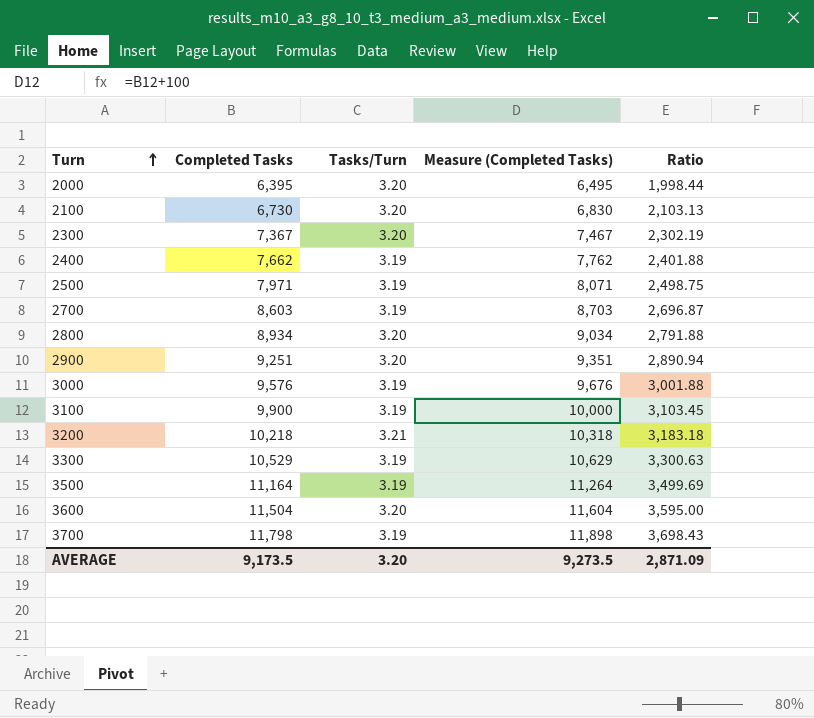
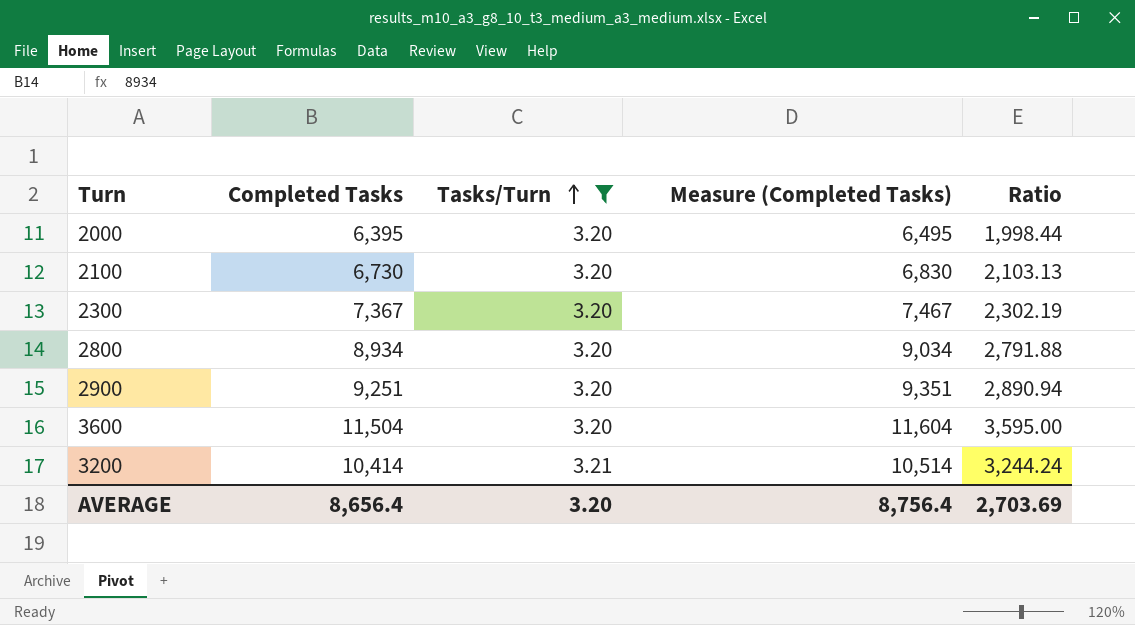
filter: none -> Tasks/Turn != 3.19
row order: Turn ascending -> Tasks/Turn ascending
3200 | Completed Tasks: 10,218 -> 10,414
3200 | Measure (Completed Tasks): 10,318 -> 10,514
3200 | Ratio: 3,183.18 -> 3,244.24
AVERAGE | Completed Tasks: 9,173.5 -> 8,656.4
AVERAGE | Measure (Completed Tasks): 9,273.5 -> 8,756.4
AVERAGE | Ratio: 2,871.09 -> 2,703.69

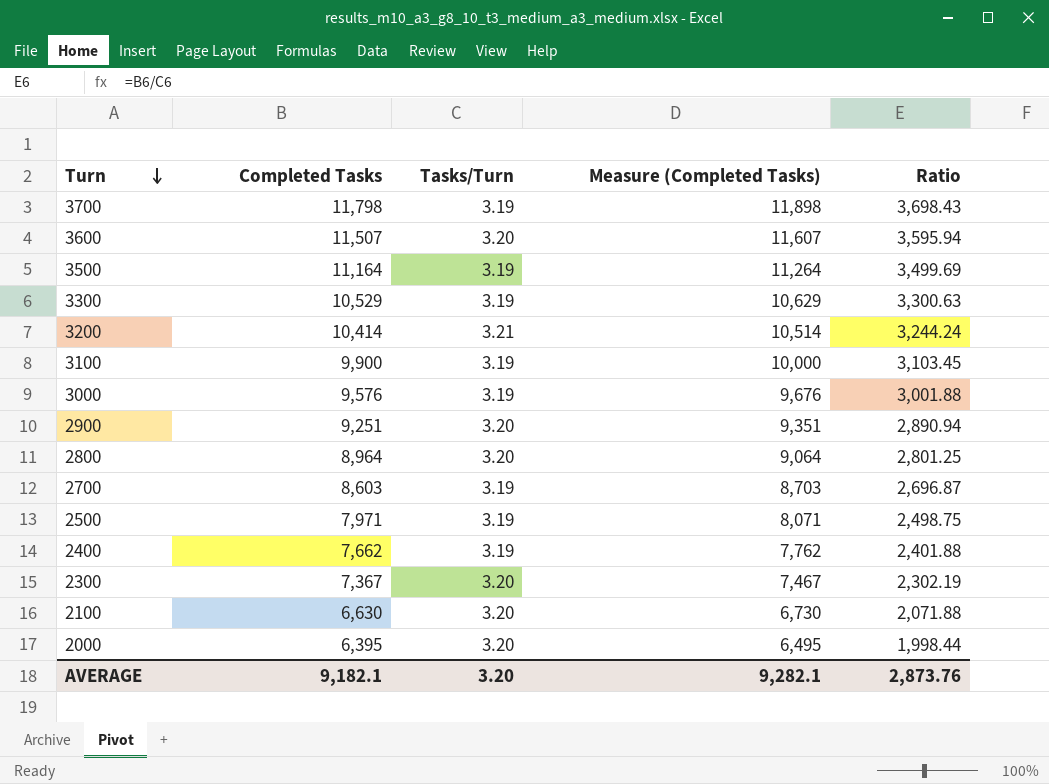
filter: Tasks/Turn != 3.19 -> none
row order: Tasks/Turn ascending -> Turn descending
3600 | Completed Tasks: 11,504 -> 11,507
3600 | Measure (Completed Tasks): 11,604 -> 11,607
3600 | Ratio: 3,595.00 -> 3,595.94
2800 | Completed Tasks: 8,934 -> 8,964
2800 | Measure (Completed Tasks): 9,034 -> 9,064
2800 | Ratio: 2,791.88 -> 2,801.25
2100 | Completed Tasks: 6,730 -> 6,630
2100 | Measure (Completed Tasks): 6,830 -> 6,730
2100 | Ratio: 2,103.13 -> 2,071.88
AVERAGE | Completed Tasks: 8,656.4 -> 9,182.1
AVERAGE | Measure (Completed Tasks): 8,756.4 -> 9,282.1
AVERAGE | Ratio: 2,703.69 -> 2,873.76

